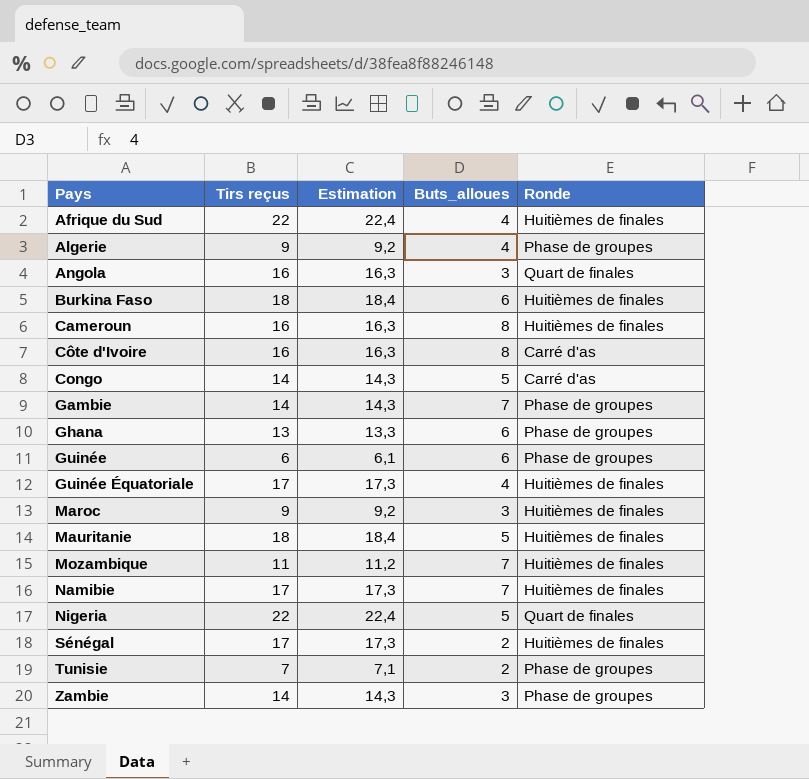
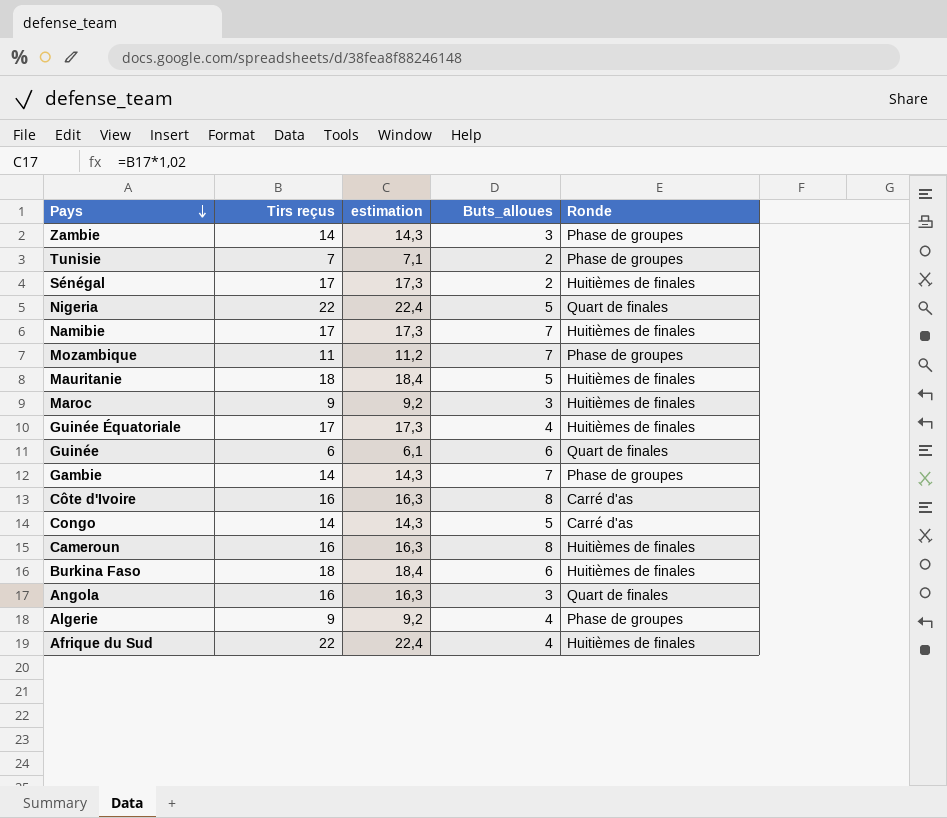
row order: none -> Pays descending
column name: Estimation -> estimation
row Ghana: 13 | 13,3 | 6 | Phase de groupes -> none
Mozambique | Ronde: Huitièmes de finales -> Phase de groupes
Guinée | Ronde: Phase de groupes -> Quart de finales

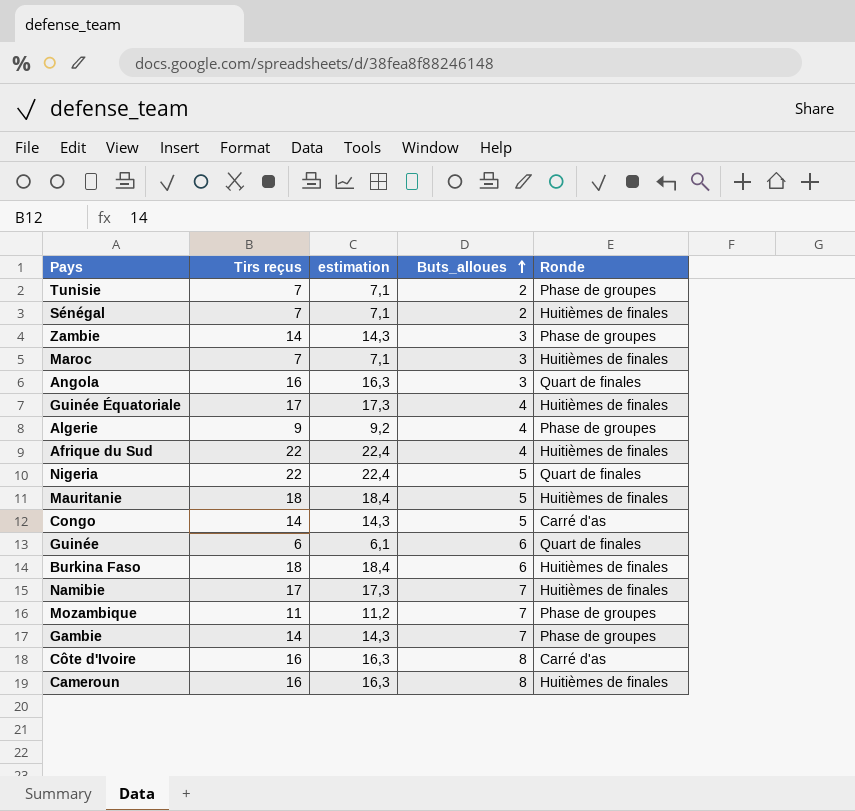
row order: Pays descending -> Buts_alloues ascending
Sénégal | Tirs reçus: 17 -> 7
Sénégal | estimation: 17,3 -> 7,1
Maroc | Tirs reçus: 9 -> 7
Maroc | estimation: 9,2 -> 7,1

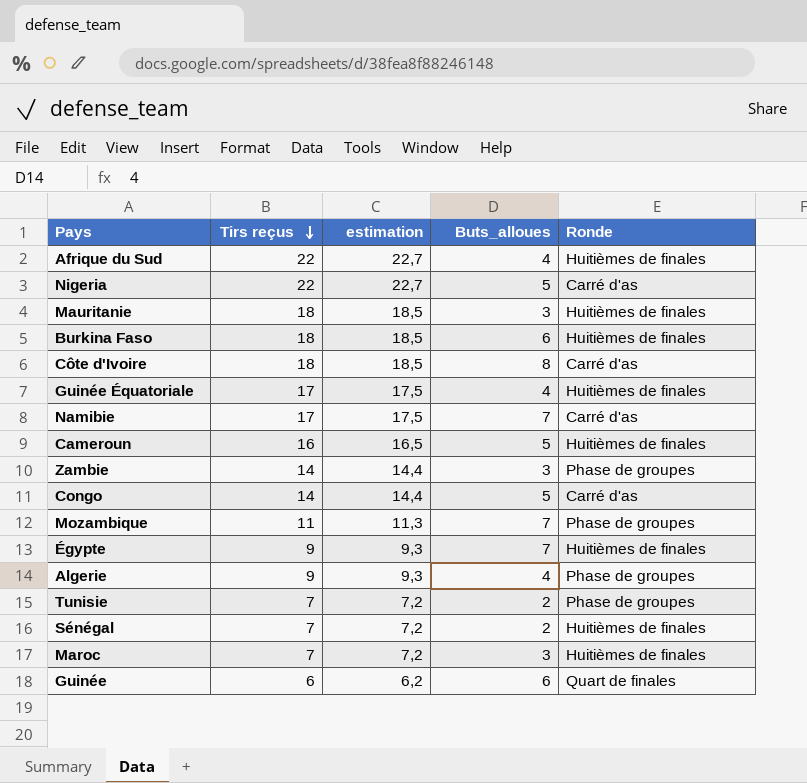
row order: Buts_alloues ascending -> Tirs reçus descending
column estimation | formula: [Tirs reçus] * 1,02 -> [Tirs reçus] * 1,03
row Angola: 16 | 16,3 | 3 | Quart de finales -> none
row Gambie: 14 | 14,3 | 7 | Phase de groupes -> none
Nigeria | Ronde: Quart de finales -> Carré d'as
Mauritanie | Buts_alloues: 5 -> 3
Côte d'Ivoire | Tirs reçus: 16 -> 18
Namibie | Ronde: Huitièmes de finales -> Carré d'as
Cameroun | Buts_alloues: 8 -> 5
row Égypte: none -> 9 | 9,3 | 7 | Huitièmes de finales

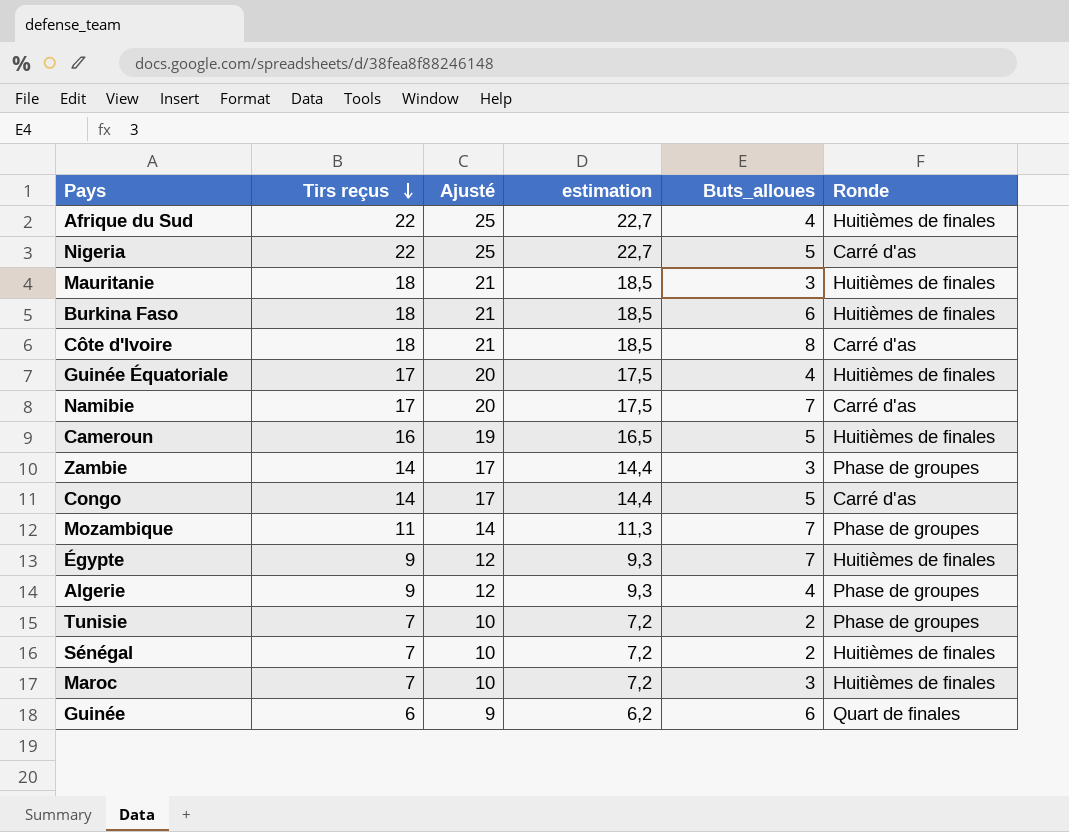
column Ajusté | formula: none -> [Tirs reçus] + 3

